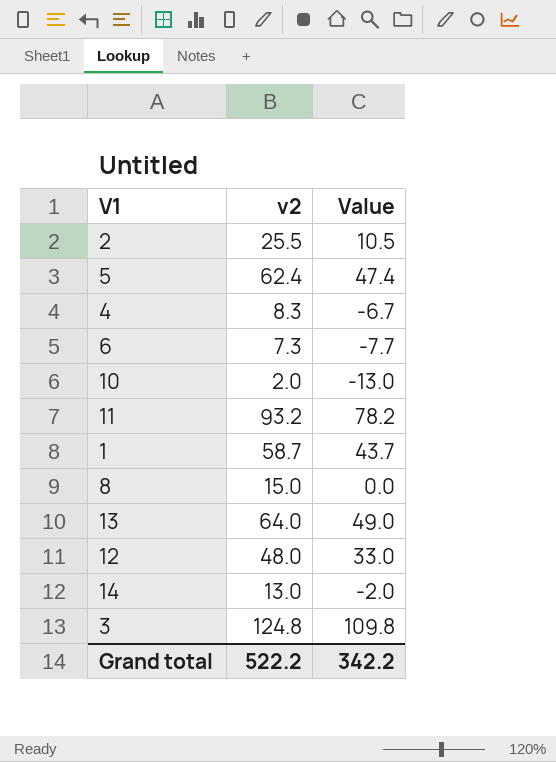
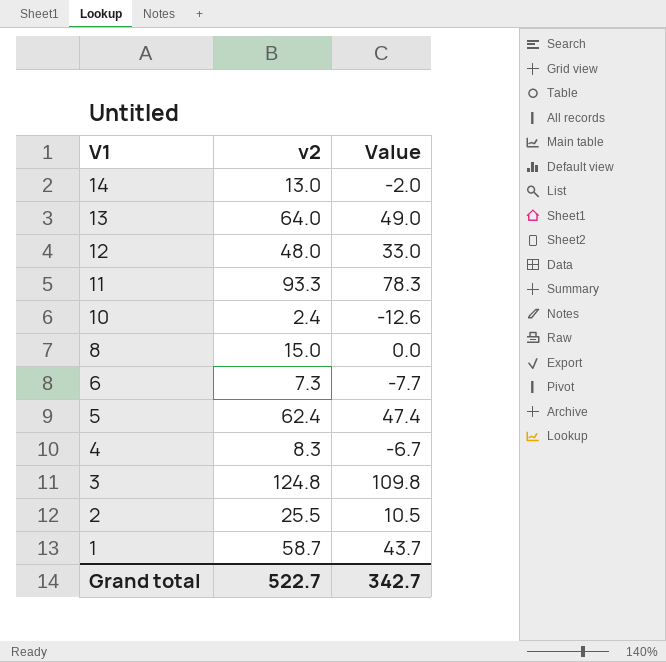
row order: none -> V1 descending
11 | v2: 93.2 -> 93.3
11 | Value: 78.2 -> 78.3
10 | v2: 2.0 -> 2.4
10 | Value: -13.0 -> -12.6
Grand total | v2: 522.2 -> 522.7
Grand total | Value: 342.2 -> 342.7

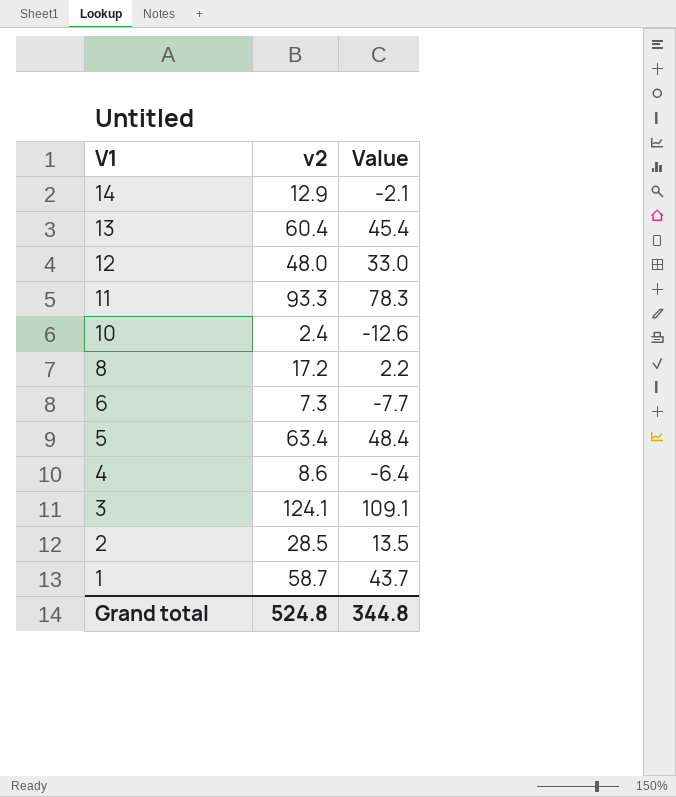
14 | v2: 13.0 -> 12.9
14 | Value: -2.0 -> -2.1
13 | v2: 64.0 -> 60.4
13 | Value: 49.0 -> 45.4
8 | v2: 15.0 -> 17.2
8 | Value: 0.0 -> 2.2
5 | v2: 62.4 -> 63.4
5 | Value: 47.4 -> 48.4
4 | v2: 8.3 -> 8.6
4 | Value: -6.7 -> -6.4
3 | v2: 124.8 -> 124.1
3 | Value: 109.8 -> 109.1
2 | v2: 25.5 -> 28.5
2 | Value: 10.5 -> 13.5
Grand total | v2: 522.7 -> 524.8
Grand total | Value: 342.7 -> 344.8

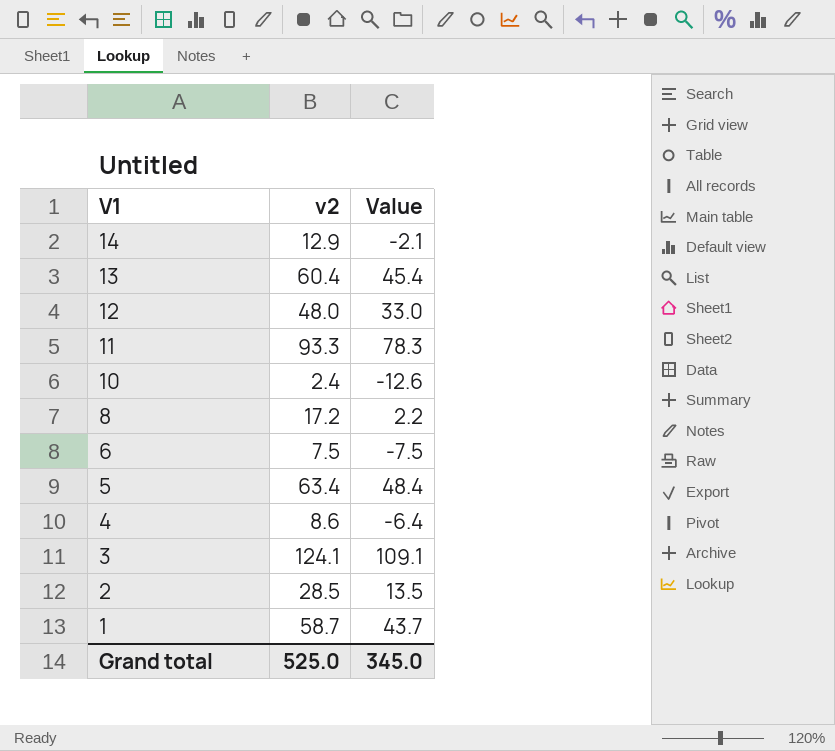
6 | v2: 7.3 -> 7.5
6 | Value: -7.7 -> -7.5
Grand total | v2: 524.8 -> 525.0
Grand total | Value: 344.8 -> 345.0

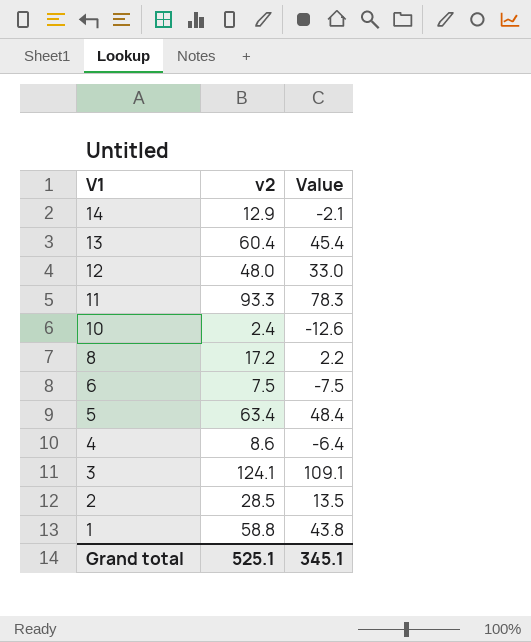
1 | v2: 58.7 -> 58.8
1 | Value: 43.7 -> 43.8
Grand total | v2: 525.0 -> 525.1
Grand total | Value: 345.0 -> 345.1

